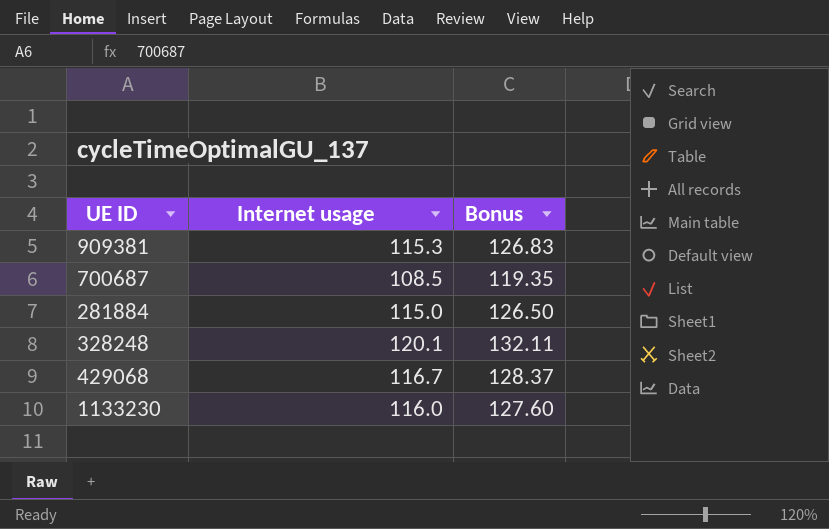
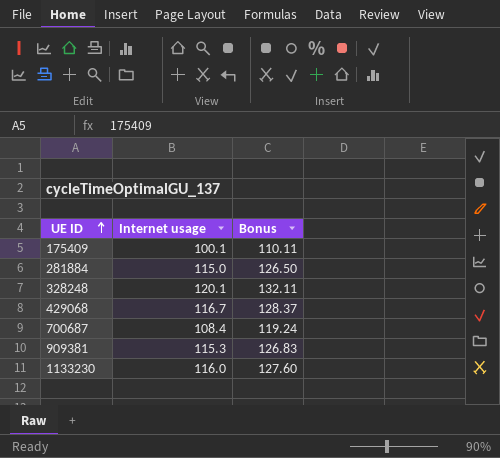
row order: none -> UE ID ascending
row 175409: none -> 100.1 | 110.11
700687 | Internet usage: 108.5 -> 108.4
700687 | Bonus: 119.35 -> 119.24

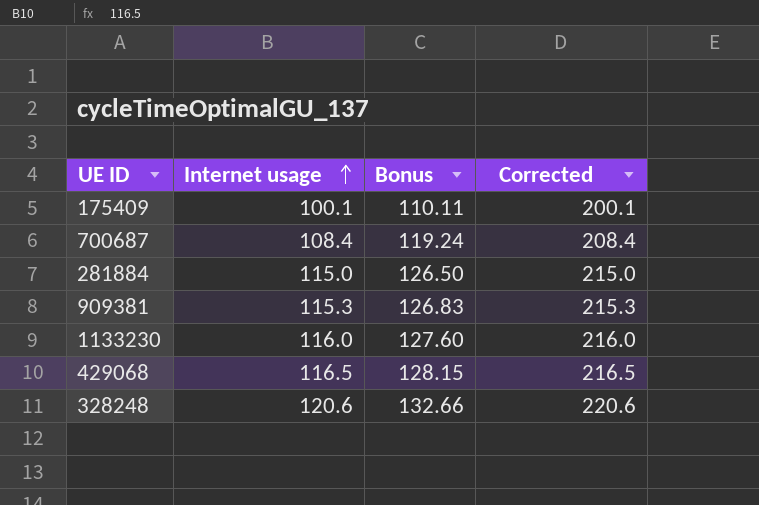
row order: UE ID ascending -> Internet usage ascending
column Corrected | formula: none -> [Internet usage] + 100
429068 | Internet usage: 116.7 -> 116.5
429068 | Bonus: 128.37 -> 128.15
328248 | Internet usage: 120.1 -> 120.6
328248 | Bonus: 132.11 -> 132.66

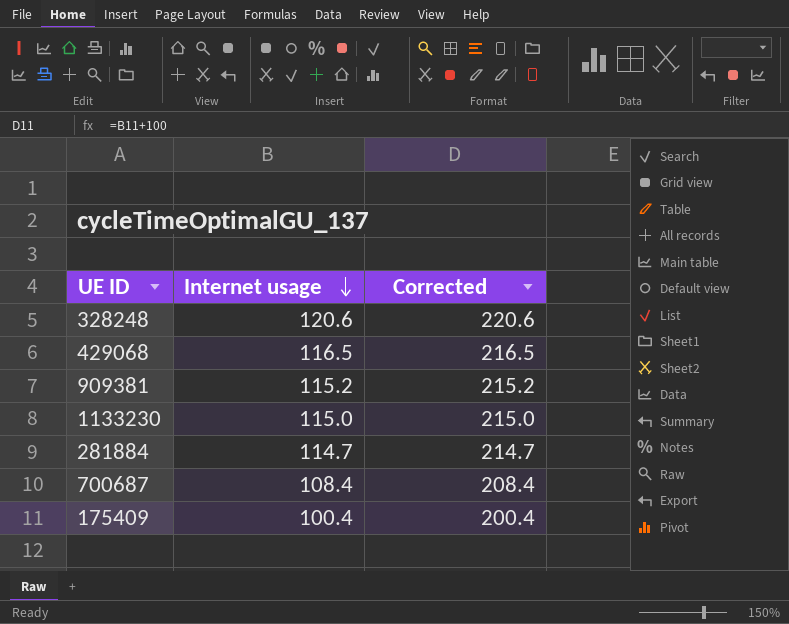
row order: Internet usage ascending -> Internet usage descending
column Bonus | formula: [Internet usage] * 1.1 -> none
909381 | Internet usage: 115.3 -> 115.2
909381 | Corrected: 215.3 -> 215.2
1133230 | Internet usage: 116.0 -> 115.0
1133230 | Corrected: 216.0 -> 215.0
281884 | Internet usage: 115.0 -> 114.7
281884 | Corrected: 215.0 -> 214.7
175409 | Internet usage: 100.1 -> 100.4
175409 | Corrected: 200.1 -> 200.4

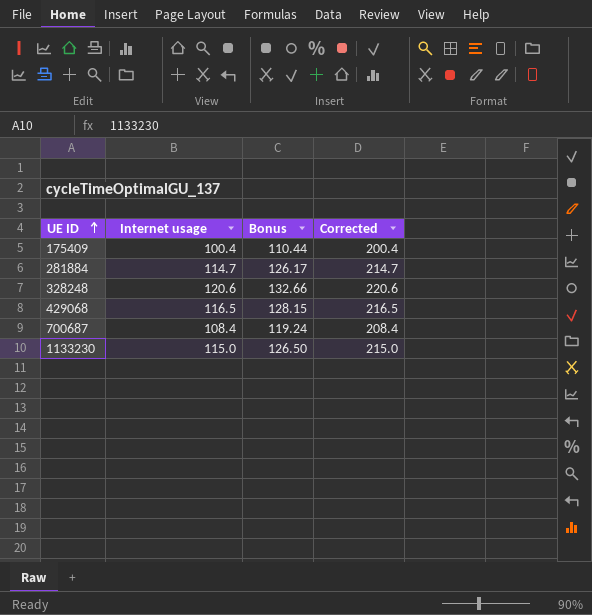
row order: Internet usage descending -> UE ID ascending
column Bonus | formula: none -> [Internet usage] * 1.1
row 909381: 115.2 | 215.2 -> none

